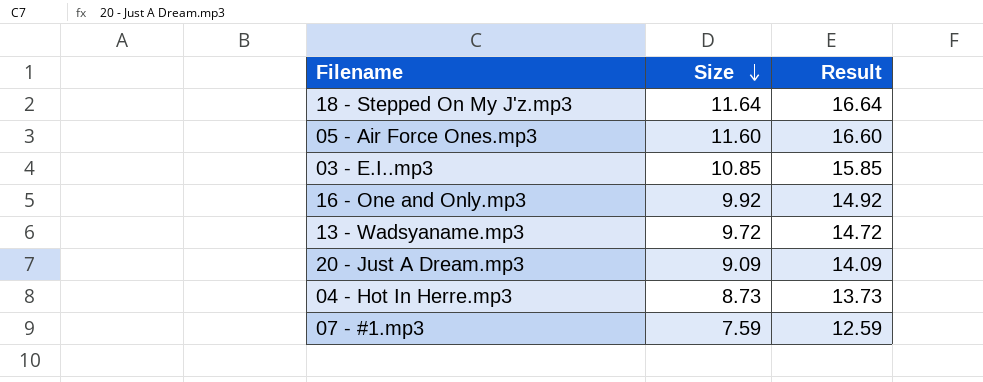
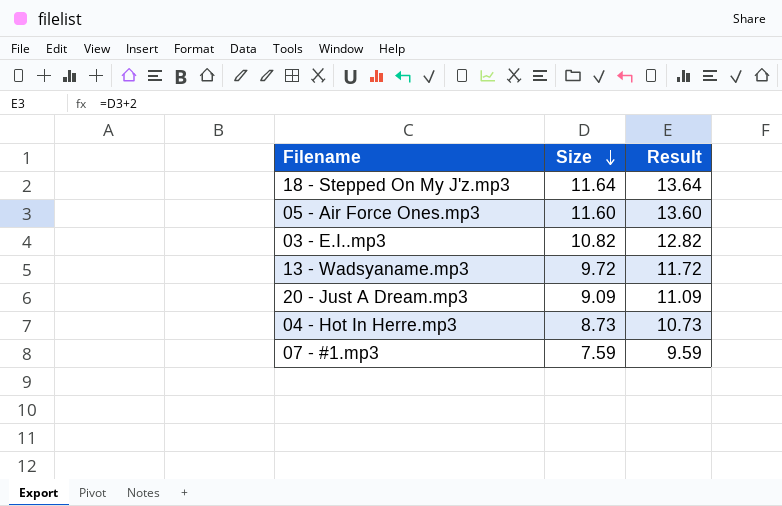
column Result | formula: [Size] + 5 -> [Size] + 2
row 16 - One and Only.mp3: 9.92 | 14.92 -> none
03 - E.I..mp3 | Size: 10.85 -> 10.82

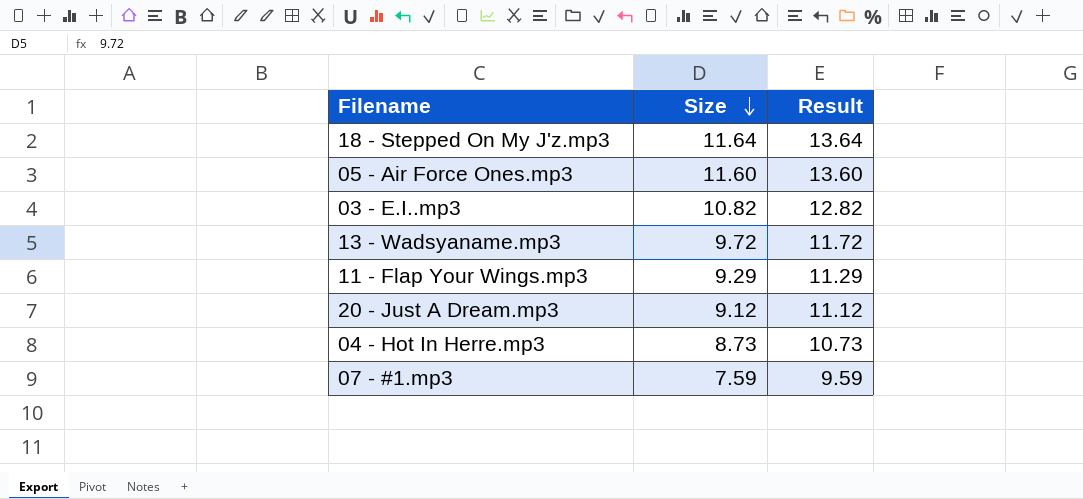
row 11 - Flap Your Wings.mp3: none -> 9.29 | 11.29
20 - Just A Dream.mp3 | Size: 9.09 -> 9.12
20 - Just A Dream.mp3 | Result: 11.09 -> 11.12

